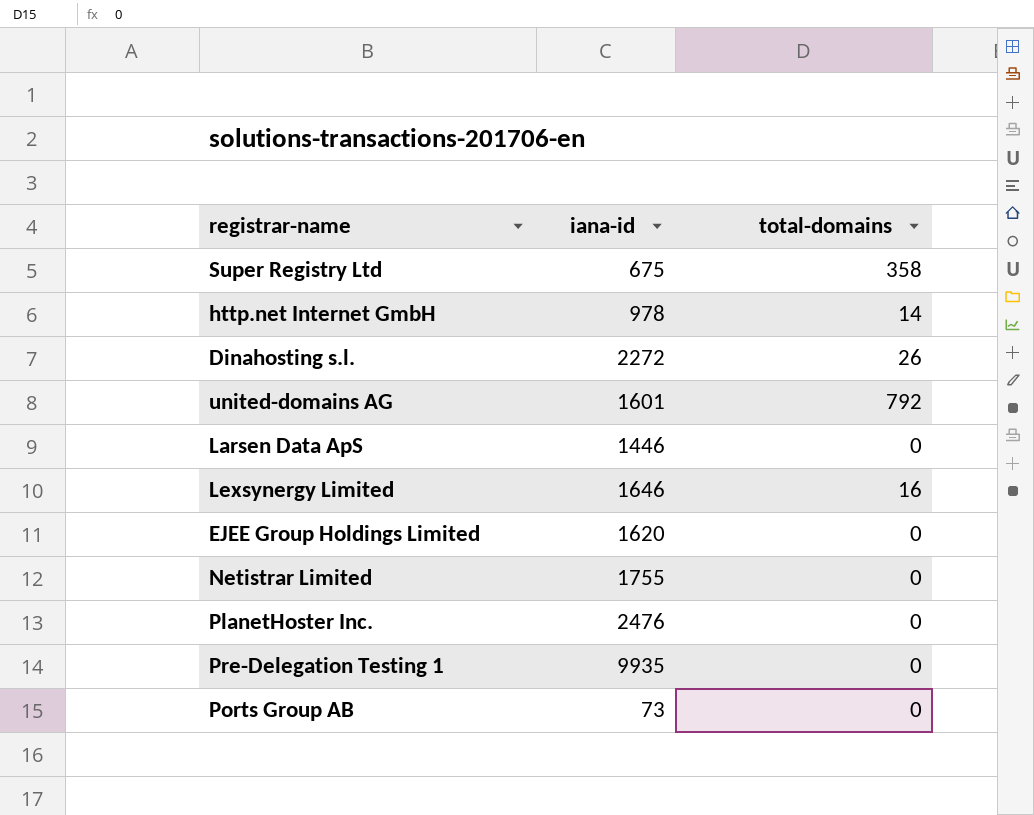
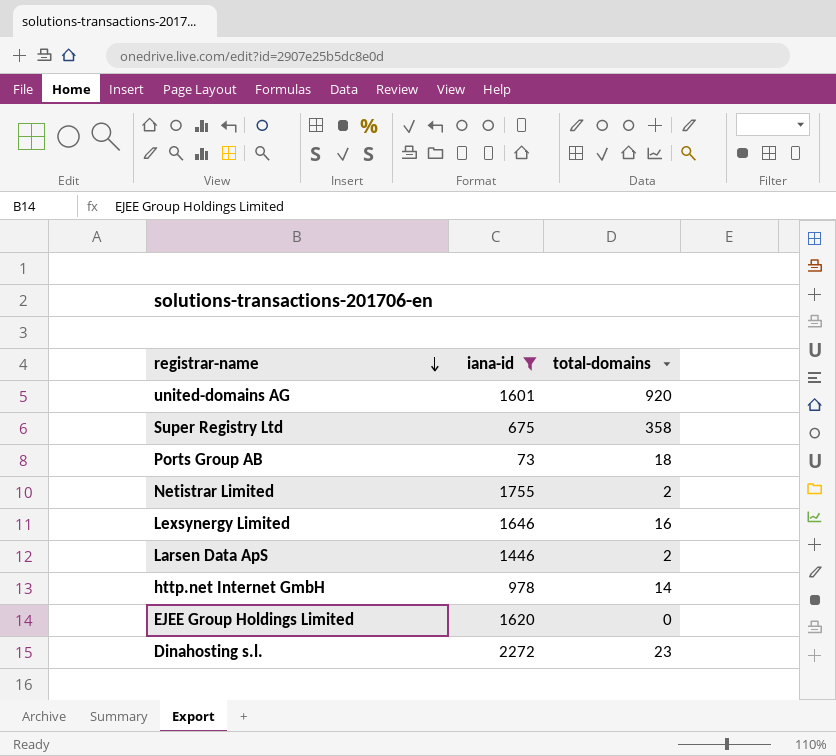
filter: none -> iana-id <= 2272
row order: none -> registrar-name descending
united-domains AG | total-domains: 792 -> 920
Ports Group AB | total-domains: 0 -> 18
Netistrar Limited | total-domains: 0 -> 2
Larsen Data ApS | total-domains: 0 -> 2
Dinahosting s.l. | total-domains: 26 -> 23

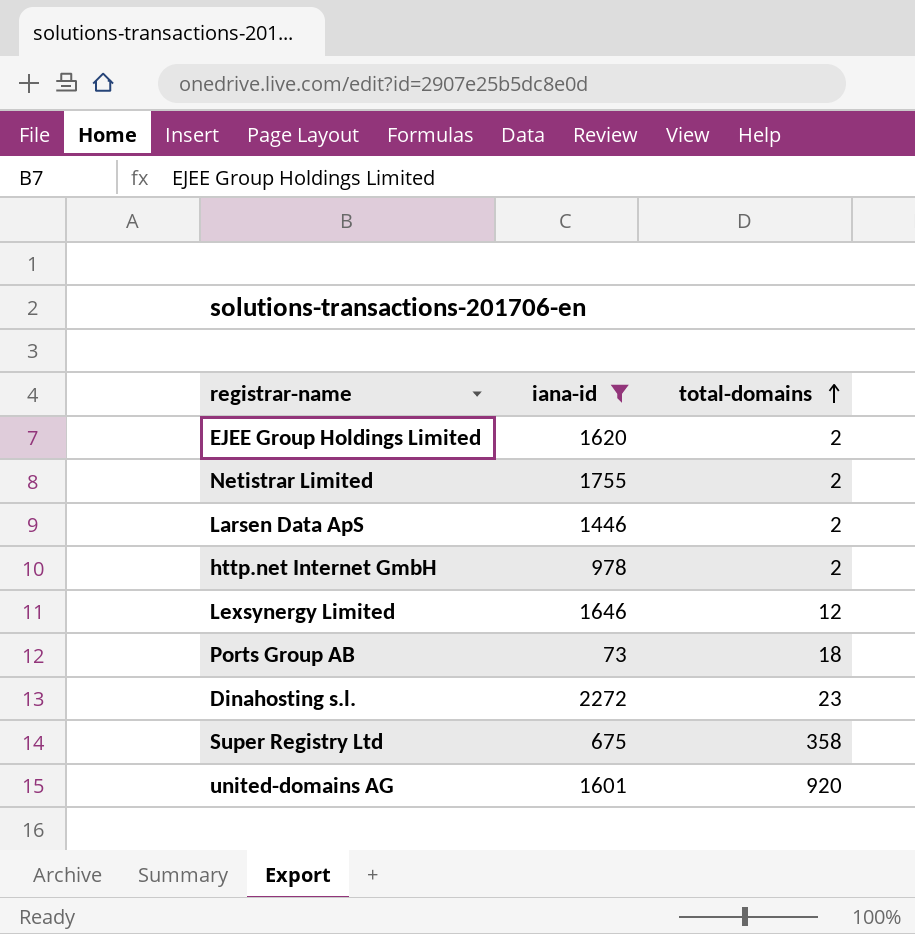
row order: registrar-name descending -> total-domains ascending
EJEE Group Holdings Limited | total-domains: 0 -> 2
http.net Internet GmbH | total-domains: 14 -> 2
Lexsynergy Limited | total-domains: 16 -> 12

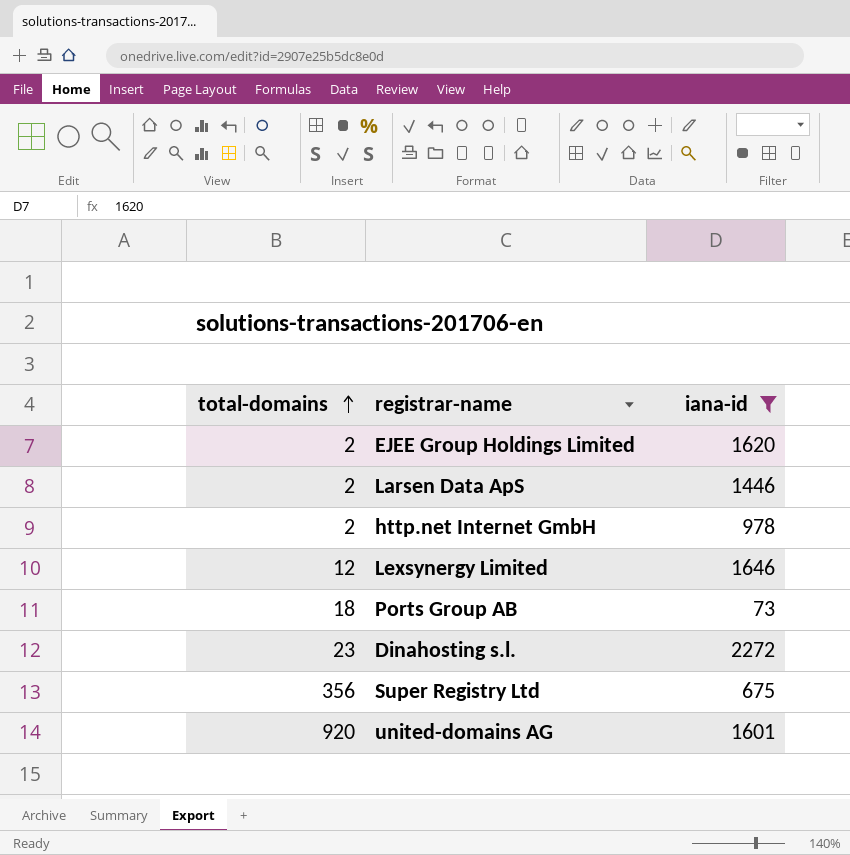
column total-domains | position: 3 -> 1
row Netistrar Limited: 1755 | 2 -> none
Super Registry Ltd | total-domains: 358 -> 356

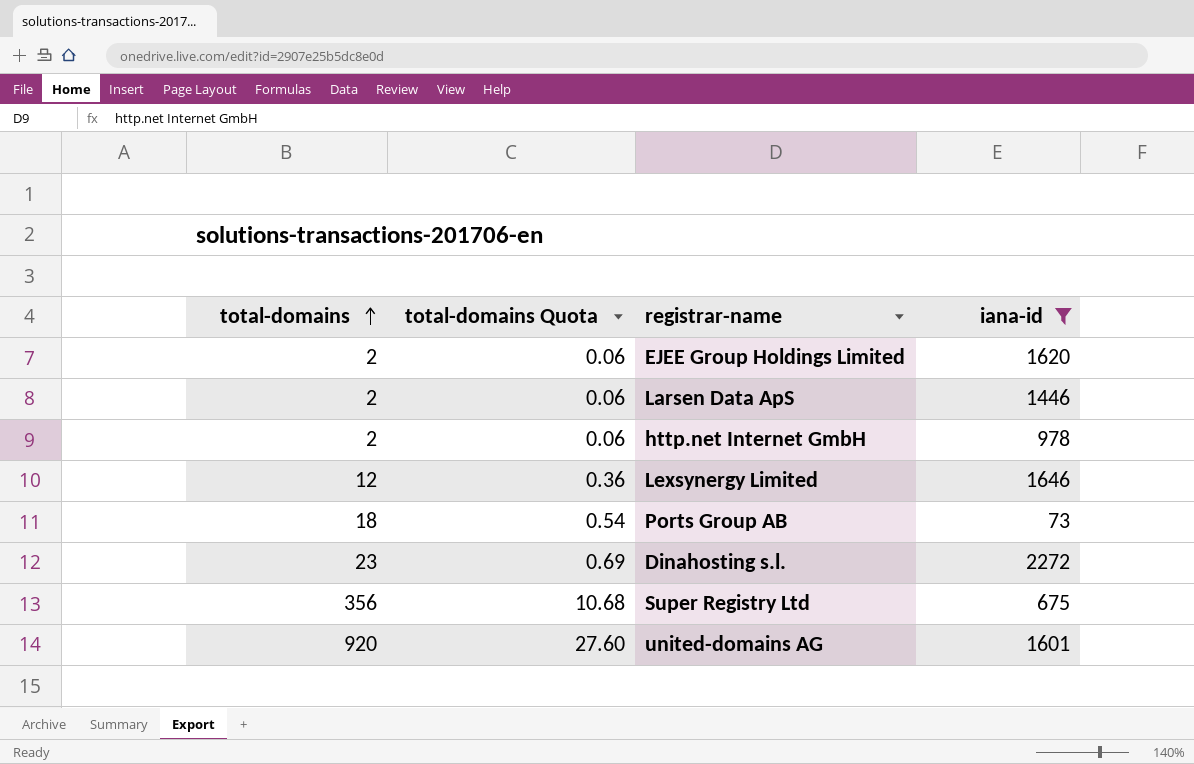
column total-domains Quota | formula: none -> [total-domains] * 0.03

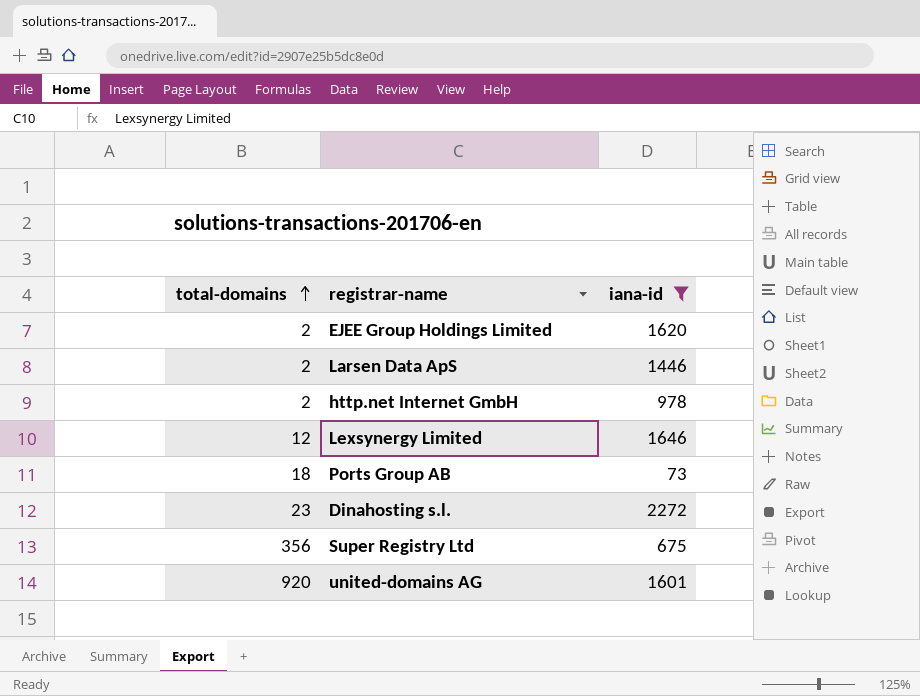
column total-domains Quota | formula: [total-domains] * 0.03 -> none

